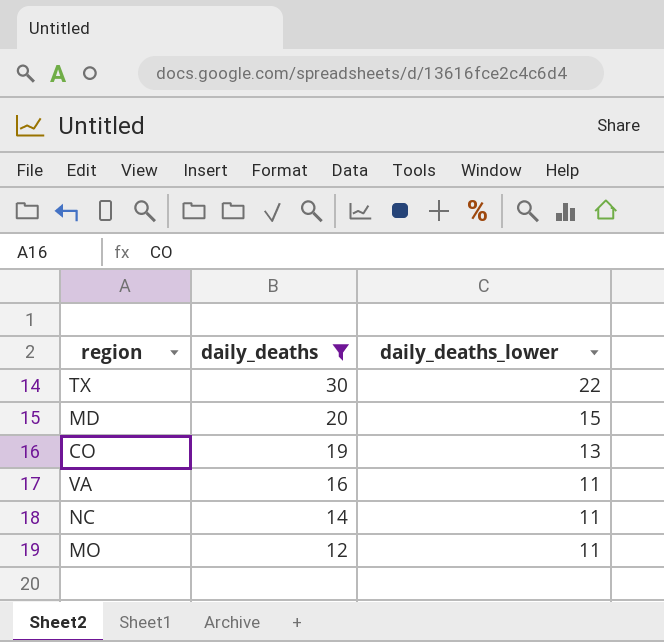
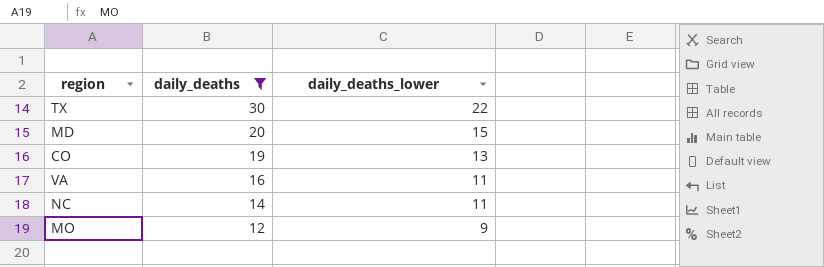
MO | daily_deaths_lower: 11 -> 9

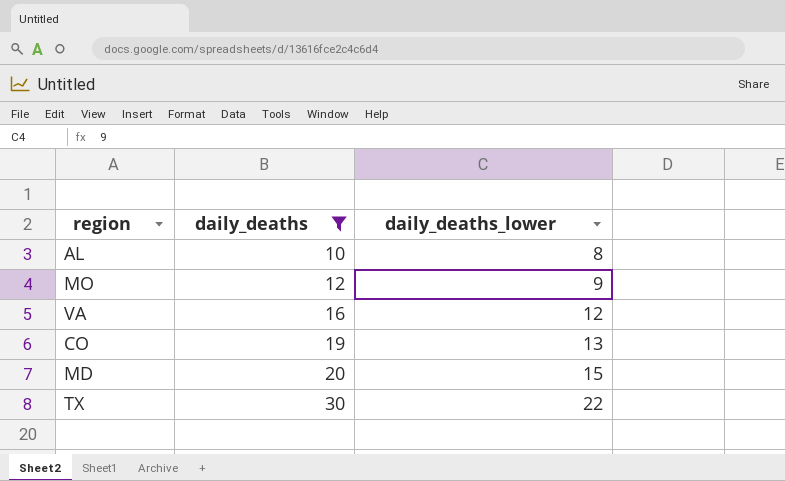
row order: daily_deaths descending -> daily_deaths ascending
row NC: 14 | 11 -> none
row AL: none -> 10 | 8
VA | daily_deaths_lower: 11 -> 12

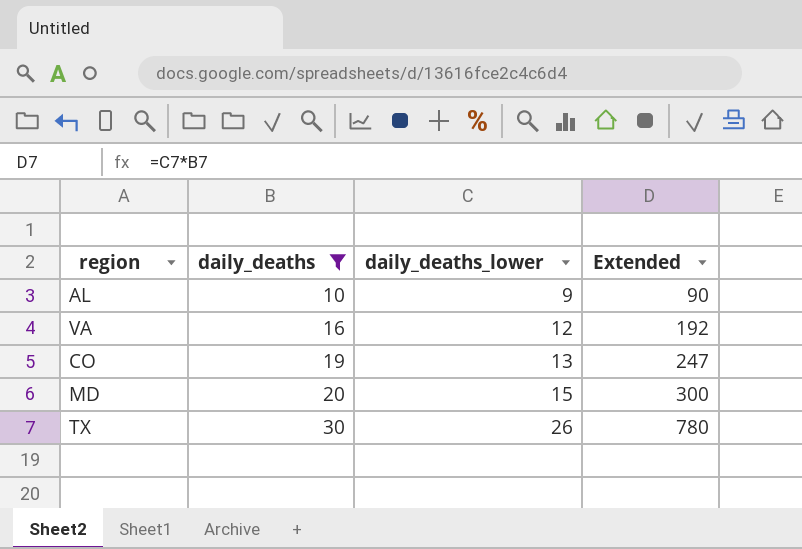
column Extended | formula: none -> [daily_deaths] * [daily_deaths_lower]
row MO: 12 | 9 -> none
AL | daily_deaths_lower: 8 -> 9
TX | daily_deaths_lower: 22 -> 26

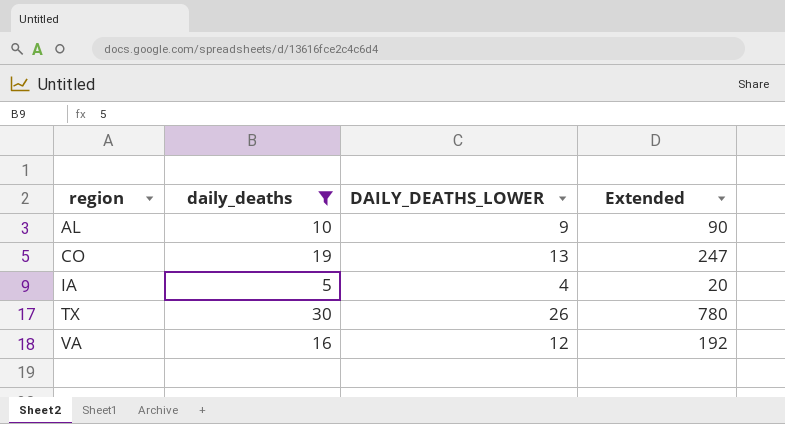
row order: daily_deaths ascending -> region ascending
column name: daily_deaths_lower -> DAILY_DEATHS_LOWER
row MD: 20 | 15 | 300 -> none
row IA: none -> 5 | 4 | 20

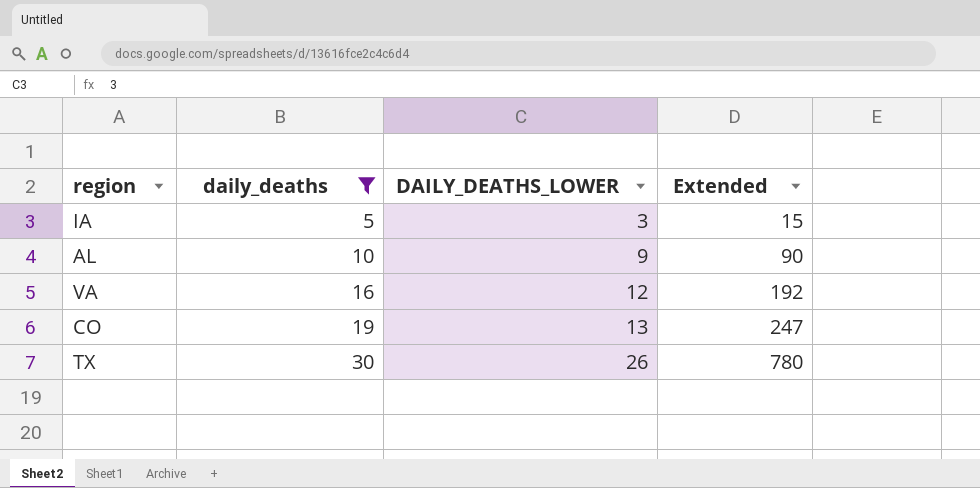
row order: region ascending -> daily_deaths ascending
IA | DAILY_DEATHS_LOWER: 4 -> 3
IA | Extended: 20 -> 15

